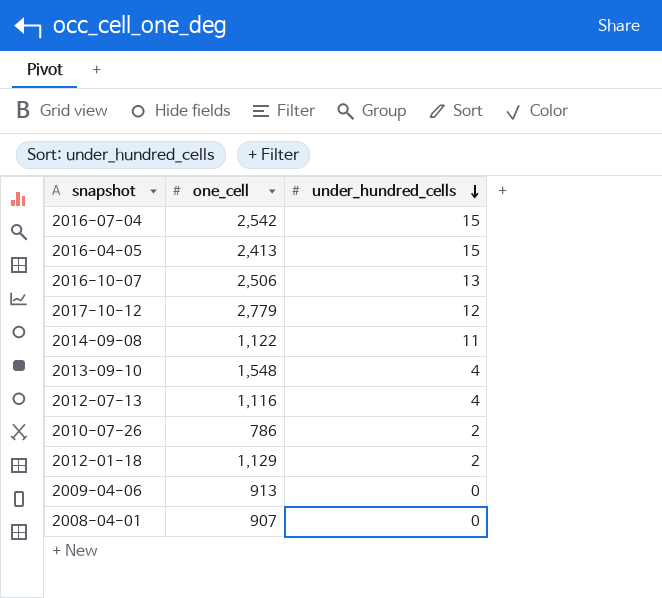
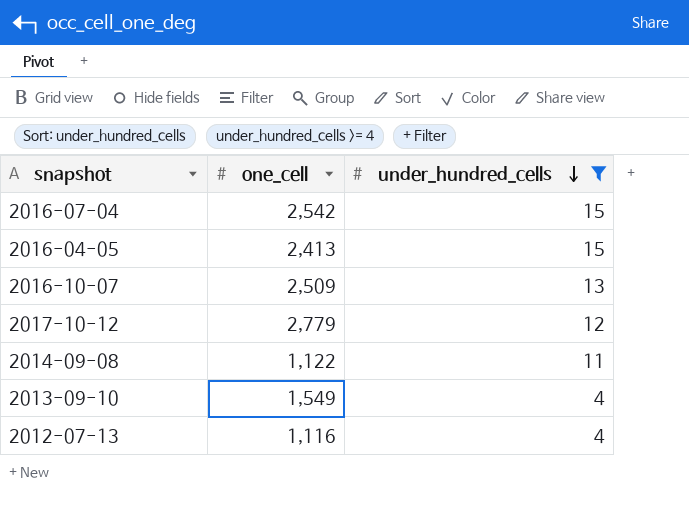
filter: none -> under_hundred_cells >= 4
2016-10-07 | one_cell: 2,506 -> 2,509
2013-09-10 | one_cell: 1,548 -> 1,549

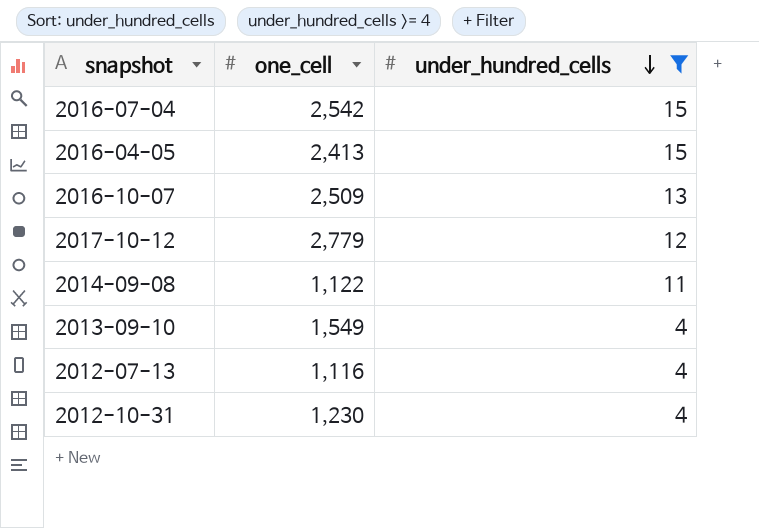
row 2012-10-31: none -> 1,230 | 4

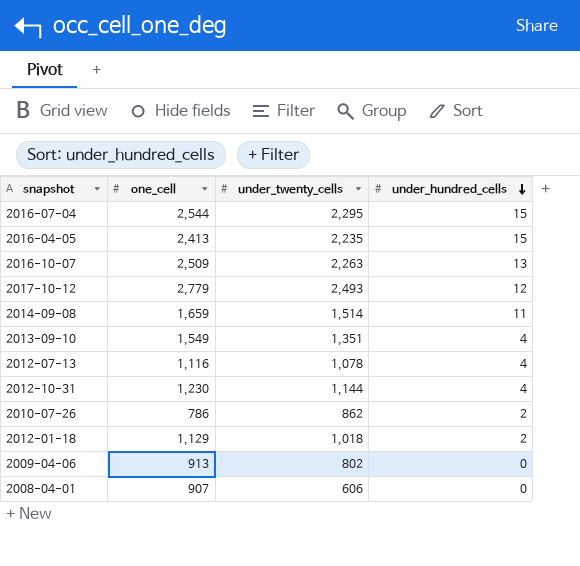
filter: under_hundred_cells >= 4 -> none
column under_twenty_cells | position: none -> 3
2016-07-04 | one_cell: 2,542 -> 2,544
2014-09-08 | one_cell: 1,122 -> 1,659

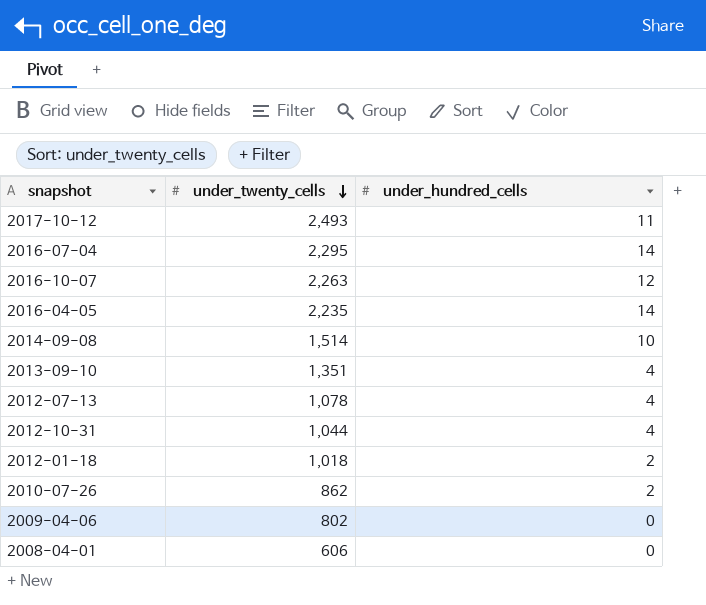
row order: under_hundred_cells descending -> under_twenty_cells descending
column one_cell | position: 2 -> none
2017-10-12 | under_hundred_cells: 12 -> 11
2016-07-04 | under_hundred_cells: 15 -> 14
2016-10-07 | under_hundred_cells: 13 -> 12
2016-04-05 | under_hundred_cells: 15 -> 14
2014-09-08 | under_hundred_cells: 11 -> 10
2012-10-31 | under_twenty_cells: 1,144 -> 1,044

